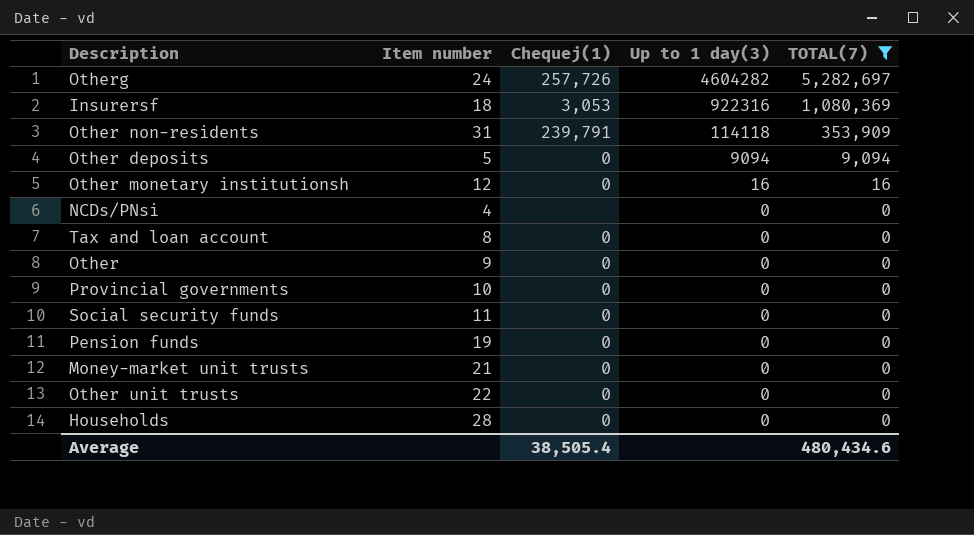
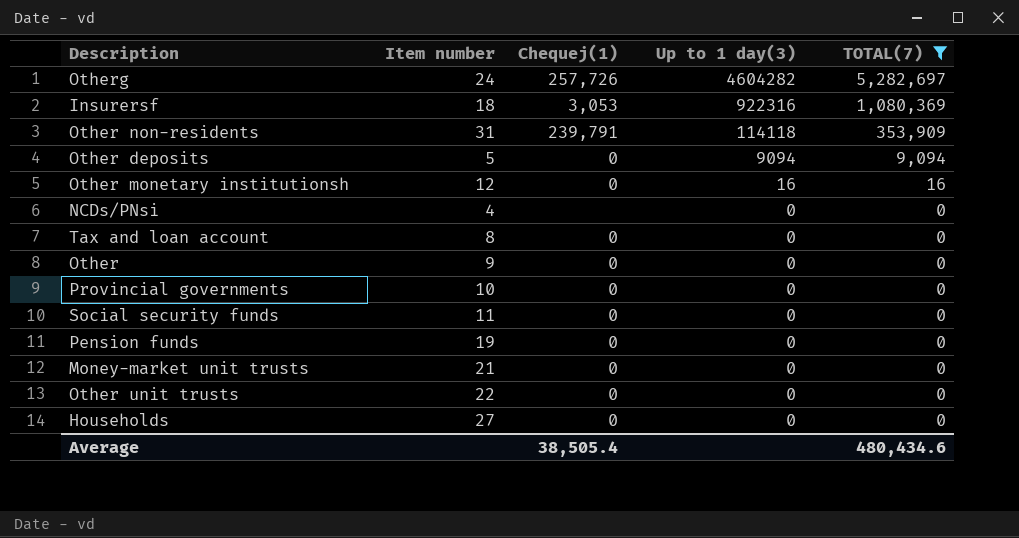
Households | Item number: 28 -> 27

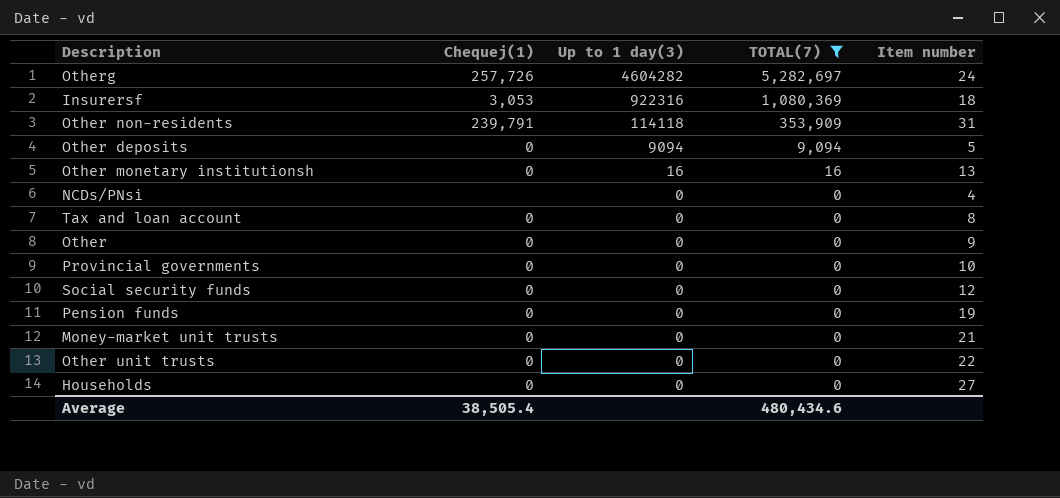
column Item number | position: 2 -> 5
Other monetary institutionsh | Item number: 12 -> 13
Social security funds | Item number: 11 -> 12

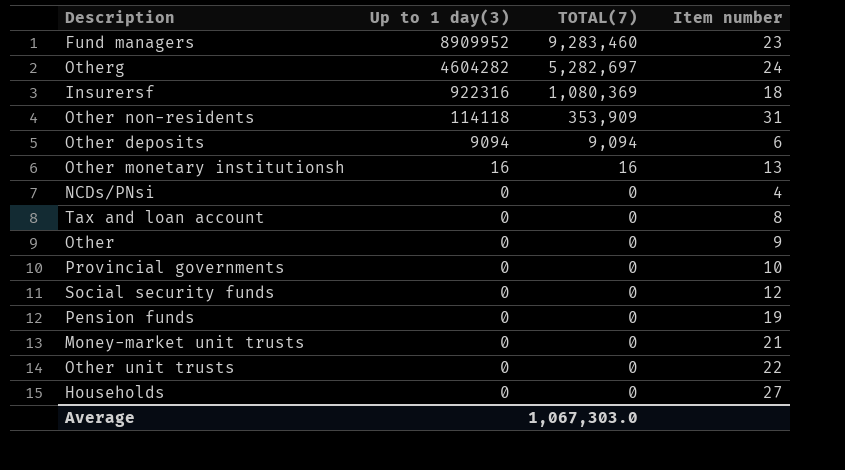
filter: TOTAL(7) != 9,283,460 -> none
column Chequej(1) | position: 2 -> none
Other deposits | Item number: 5 -> 6
Average | TOTAL(7): 480,434.6 -> 1,067,303.0

